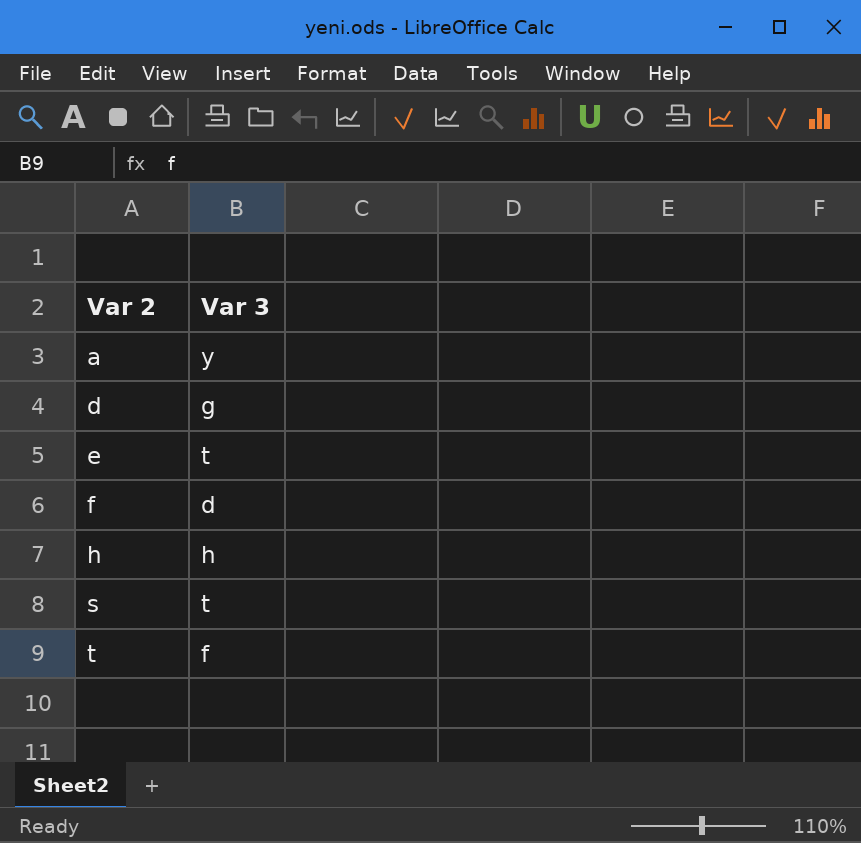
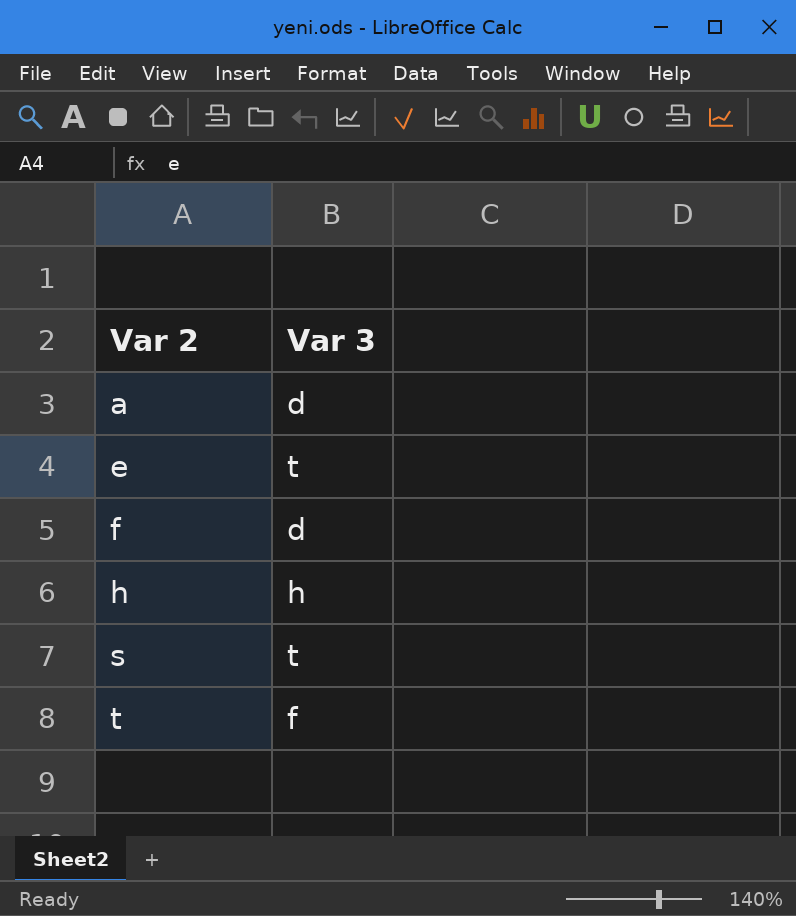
row d: g -> none
a | Var 3: y -> d

